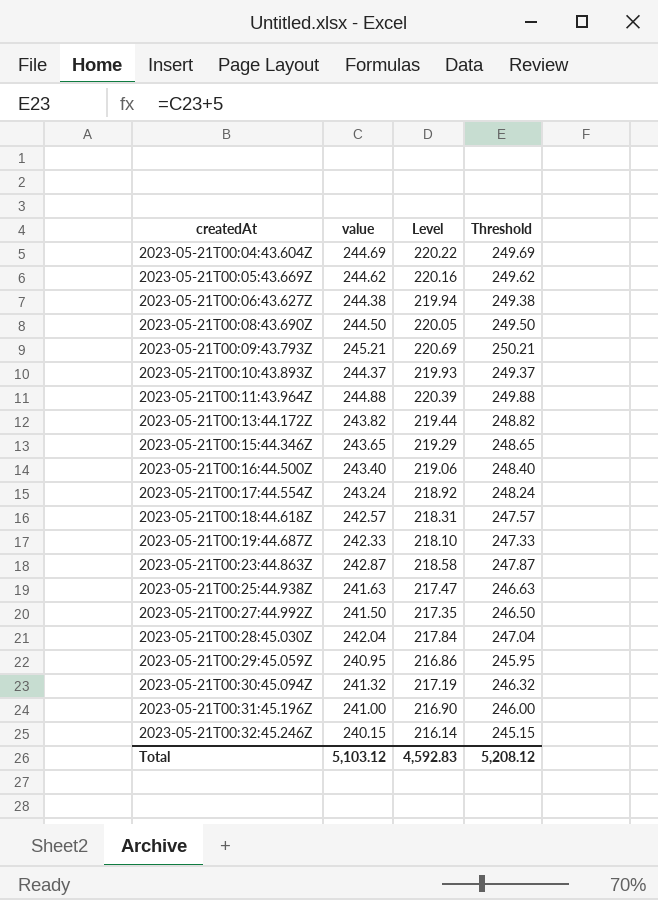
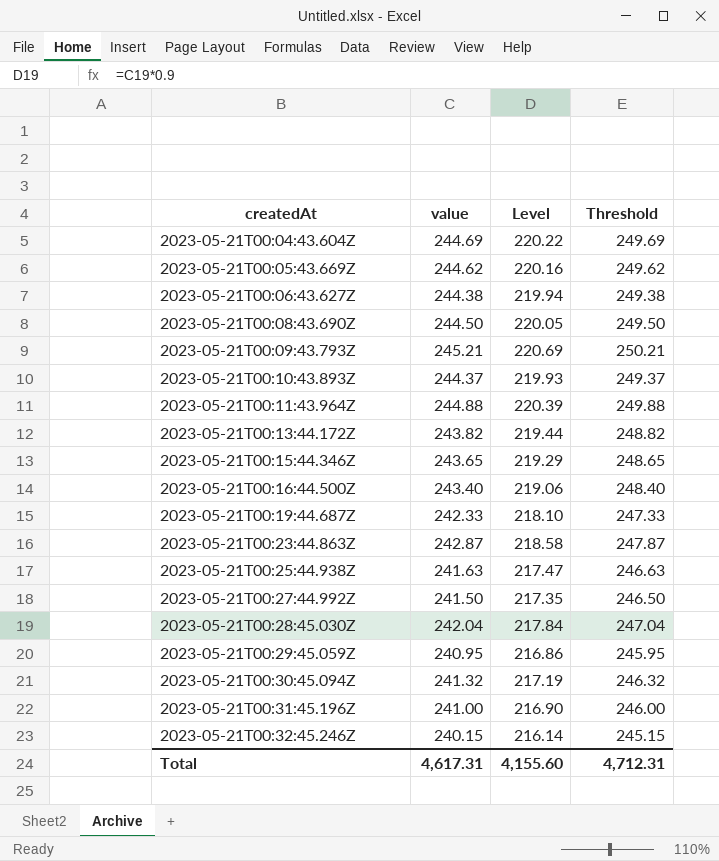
row 2023-05-21T00:17:44.554Z: 243.24 | 218.92 | 248.24 -> none
row 2023-05-21T00:18:44.618Z: 242.57 | 218.31 | 247.57 -> none
Total | value: 5,103.12 -> 4,617.31
Total | Level: 4,592.83 -> 4,155.60
Total | Threshold: 5,208.12 -> 4,712.31

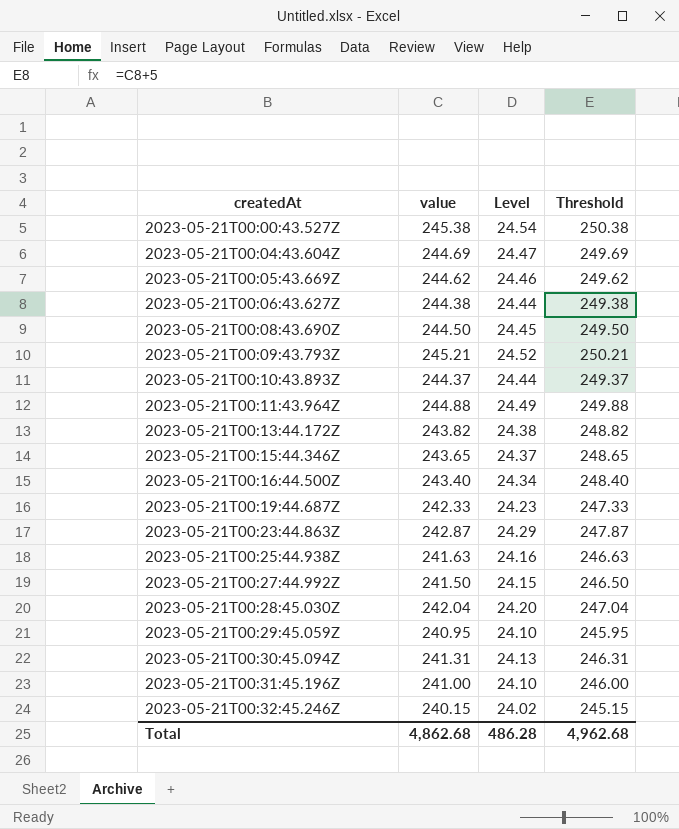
column Level | formula: [value] * 0.9 -> [value] * 0.1
row 2023-05-21T00:00:43.527Z: none -> 245.38 | 24.54 | 250.38
2023-05-21T00:30:45.094Z | value: 241.32 -> 241.31
2023-05-21T00:30:45.094Z | Threshold: 246.32 -> 246.31
Total | value: 4,617.31 -> 4,862.68
Total | Level: 4,155.60 -> 486.28
Total | Threshold: 4,712.31 -> 4,962.68

